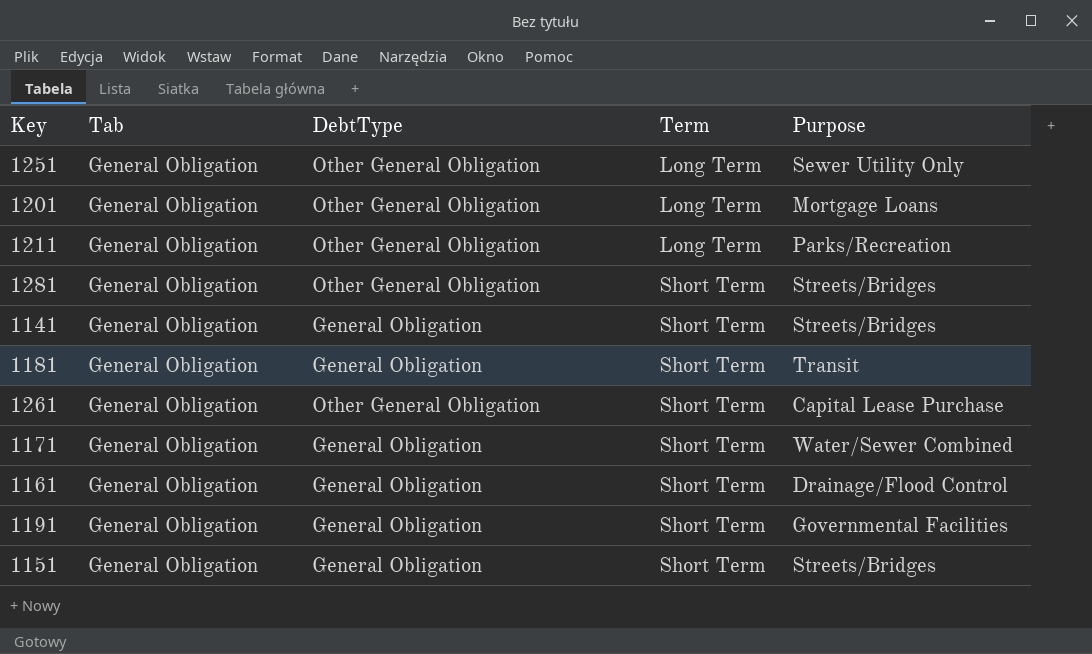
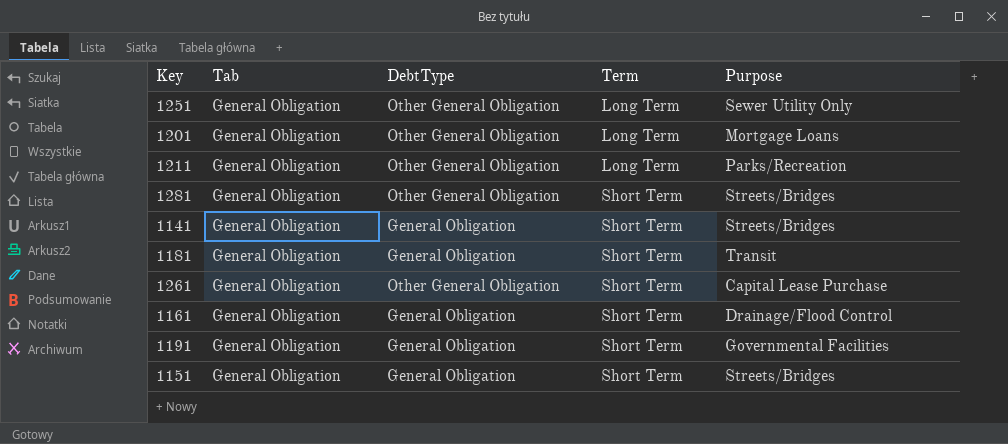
row 1171: General Obligation | General Obligation | Short Term | Water/Sewer Combined -> none

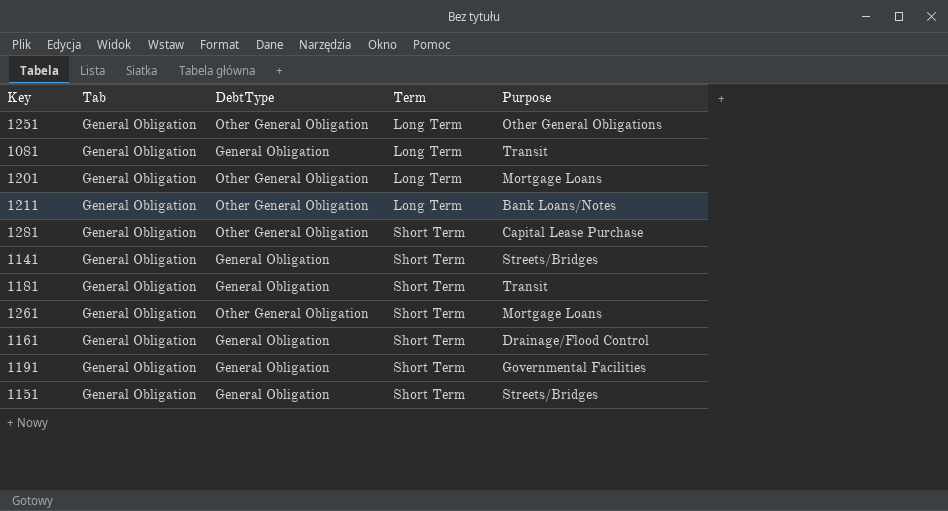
1251 | Purpose: Sewer Utility Only -> Other General Obligations
row 1081: none -> General Obligation | General Obligation | Long Term | Transit
1211 | Purpose: Parks/Recreation -> Bank Loans/Notes
1281 | Purpose: Streets/Bridges -> Capital Lease Purchase
1261 | Purpose: Capital Lease Purchase -> Mortgage Loans

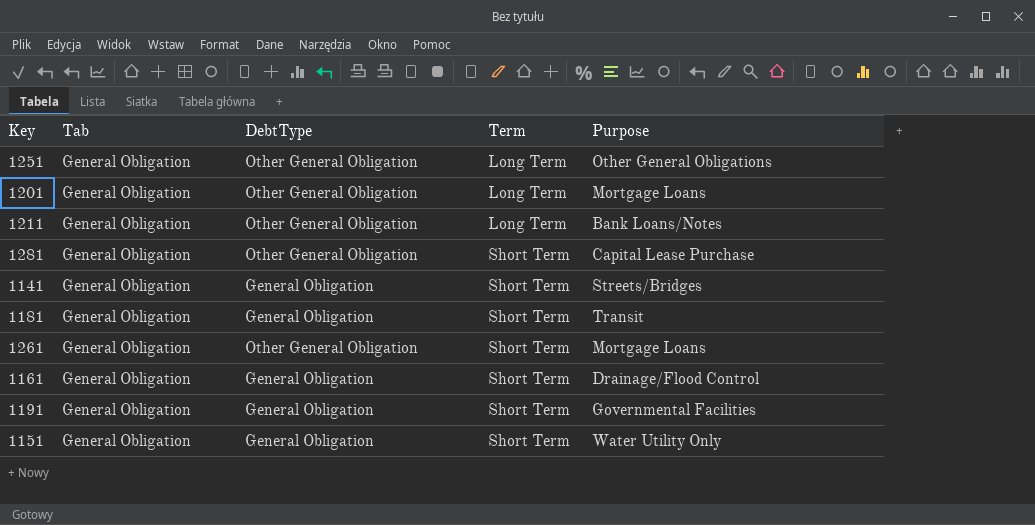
row 1081: General Obligation | General Obligation | Long Term | Transit -> none
1151 | Purpose: Streets/Bridges -> Water Utility Only

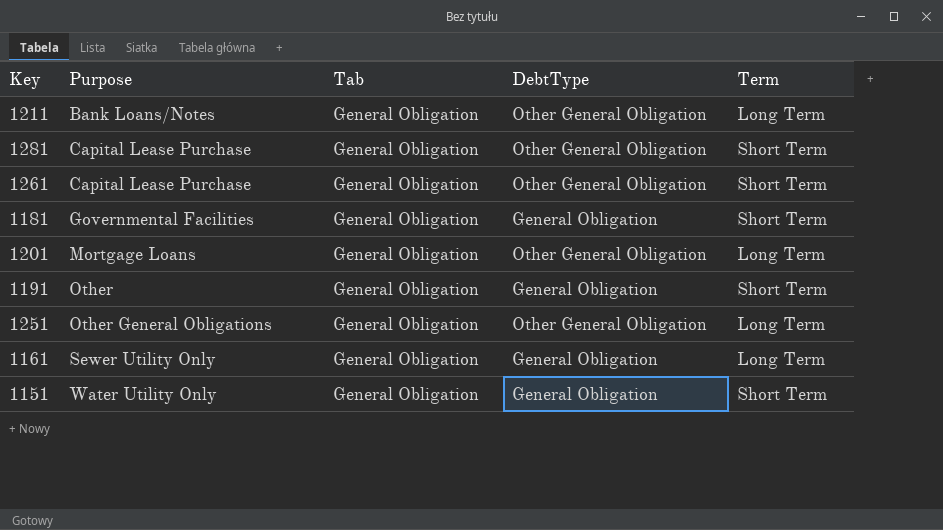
row order: Term ascending -> Purpose ascending
column Purpose | position: 5 -> 2
row 1141: General Obligation | General Obligation | Short Term | Streets/Bridges -> none
1261 | Purpose: Mortgage Loans -> Capital Lease Purchase
1181 | Purpose: Transit -> Governmental Facilities
1191 | Purpose: Governmental Facilities -> Other
1161 | Purpose: Drainage/Flood Control -> Sewer Utility Only
1161 | Term: Short Term -> Long Term

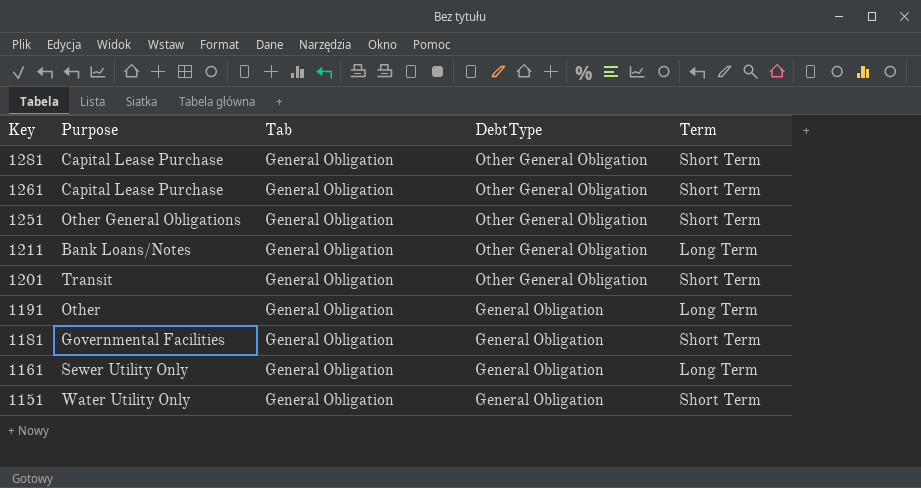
row order: Purpose ascending -> Key descending
1251 | Term: Long Term -> Short Term
1201 | Purpose: Mortgage Loans -> Transit
1201 | Term: Long Term -> Short Term
1191 | Term: Short Term -> Long Term

